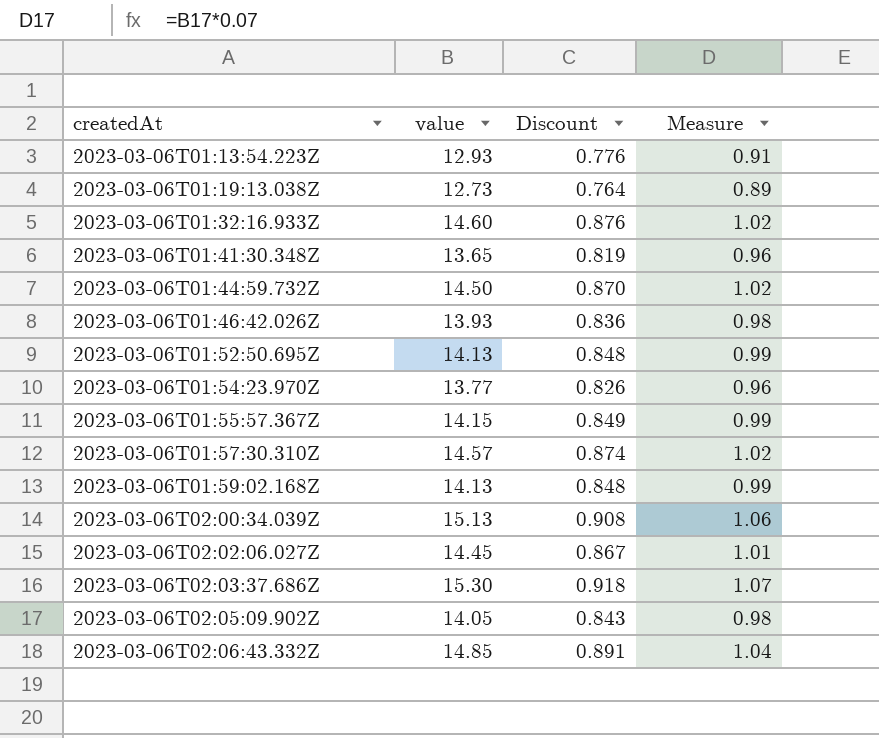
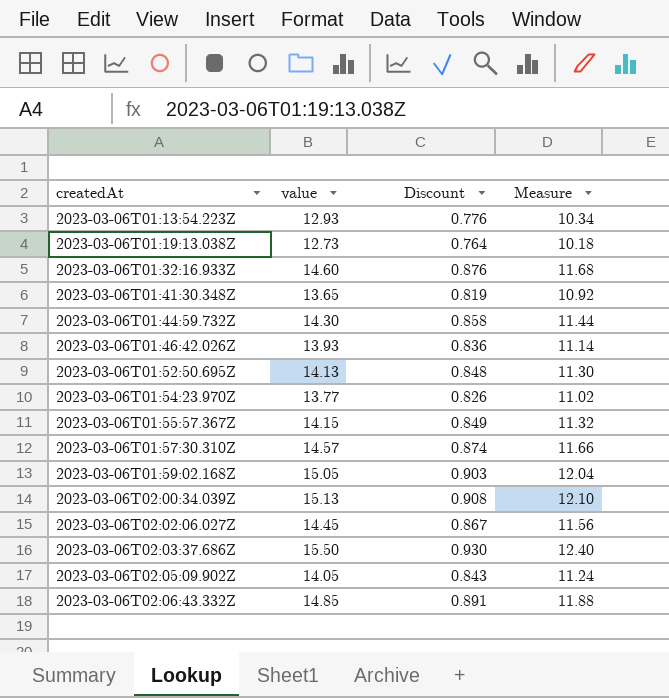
column Measure | formula: [value] * 0.07 -> [value] * 0.8
2023-03-06T01:44:59.732Z | value: 14.50 -> 14.30
2023-03-06T01:44:59.732Z | Discount: 0.870 -> 0.858
2023-03-06T01:59:02.168Z | value: 14.13 -> 15.05
2023-03-06T01:59:02.168Z | Discount: 0.848 -> 0.903
2023-03-06T02:03:37.686Z | value: 15.30 -> 15.50
2023-03-06T02:03:37.686Z | Discount: 0.918 -> 0.930

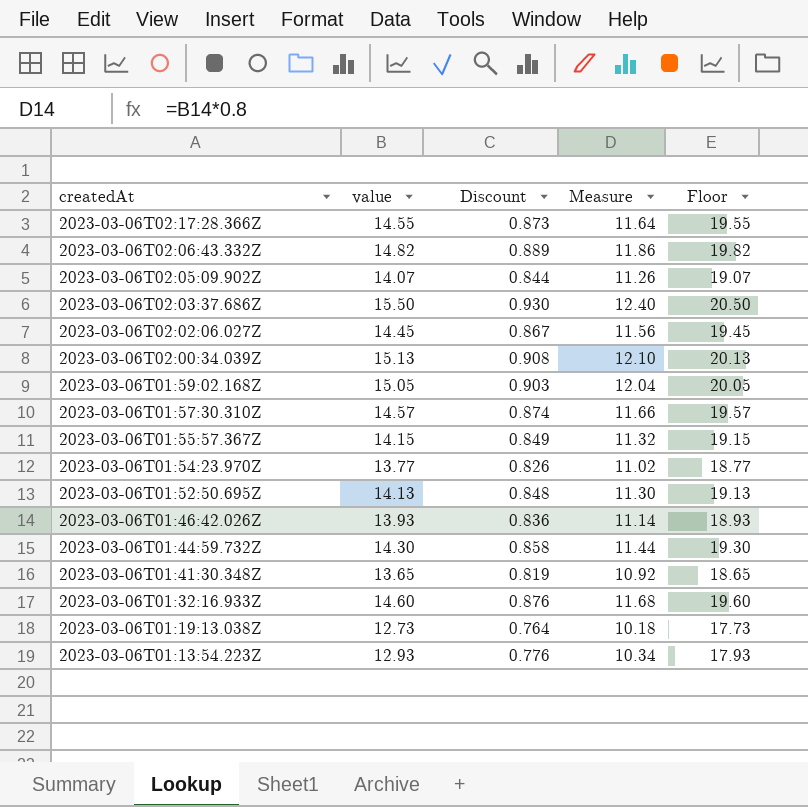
row order: createdAt ascending -> createdAt descending
column Floor | formula: none -> [value] + 5
row 2023-03-06T02:17:28.366Z: none -> 14.55 | 0.873 | 11.64 | 19.55
2023-03-06T02:06:43.332Z | value: 14.85 -> 14.82
2023-03-06T02:06:43.332Z | Discount: 0.891 -> 0.889
2023-03-06T02:06:43.332Z | Measure: 11.88 -> 11.86
2023-03-06T02:05:09.902Z | value: 14.05 -> 14.07
2023-03-06T02:05:09.902Z | Discount: 0.843 -> 0.844
2023-03-06T02:05:09.902Z | Measure: 11.24 -> 11.26

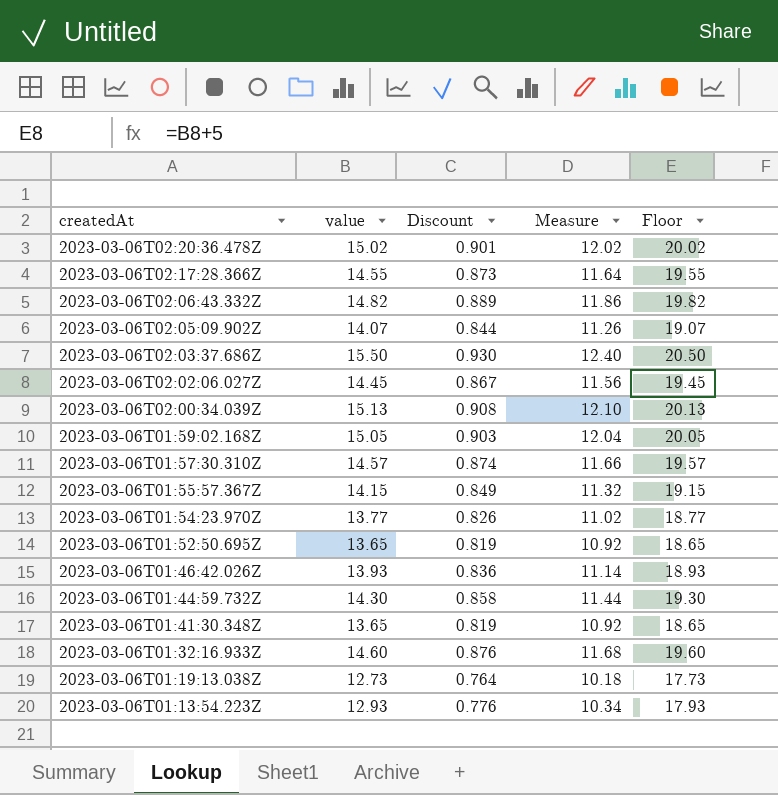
row 2023-03-06T02:20:36.478Z: none -> 15.02 | 0.901 | 12.02 | 20.02
2023-03-06T01:52:50.695Z | value: 14.13 -> 13.65
2023-03-06T01:52:50.695Z | Discount: 0.848 -> 0.819
2023-03-06T01:52:50.695Z | Measure: 11.30 -> 10.92
2023-03-06T01:52:50.695Z | Floor: 19.13 -> 18.65

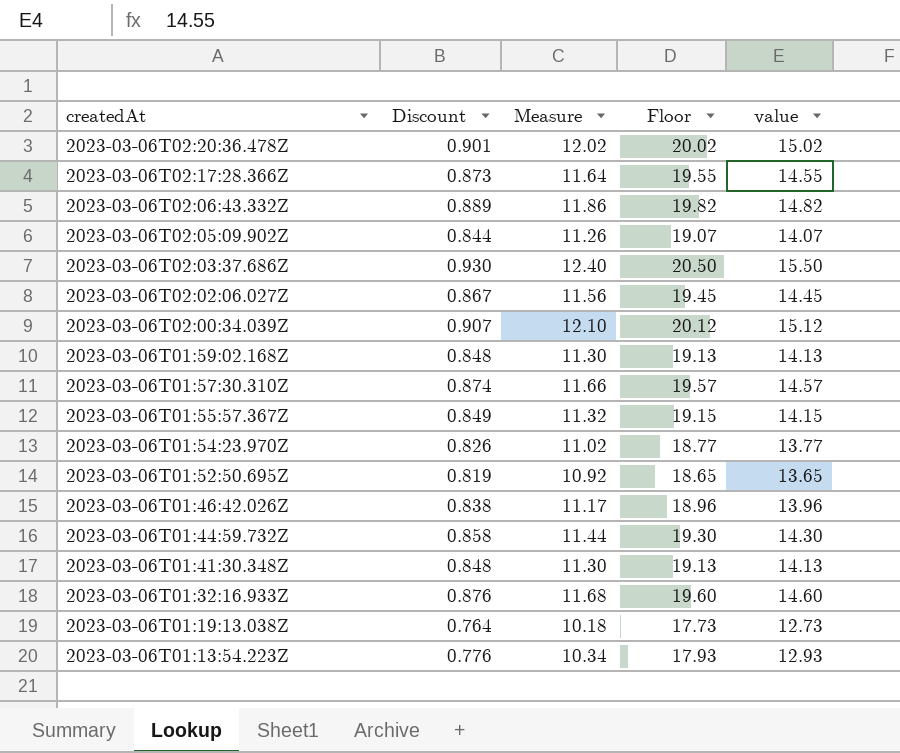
column value | position: 2 -> 5
2023-03-06T02:00:34.039Z | Discount: 0.908 -> 0.907
2023-03-06T02:00:34.039Z | Floor: 20.13 -> 20.12
2023-03-06T02:00:34.039Z | value: 15.13 -> 15.12
2023-03-06T01:59:02.168Z | Discount: 0.903 -> 0.848
2023-03-06T01:59:02.168Z | Measure: 12.04 -> 11.30
2023-03-06T01:59:02.168Z | Floor: 20.05 -> 19.13
2023-03-06T01:59:02.168Z | value: 15.05 -> 14.13
2023-03-06T01:46:42.026Z | Discount: 0.836 -> 0.838
2023-03-06T01:46:42.026Z | Measure: 11.14 -> 11.17
2023-03-06T01:46:42.026Z | Floor: 18.93 -> 18.96
2023-03-06T01:46:42.026Z | value: 13.93 -> 13.96
2023-03-06T01:41:30.348Z | Discount: 0.819 -> 0.848
2023-03-06T01:41:30.348Z | Measure: 10.92 -> 11.30
2023-03-06T01:41:30.348Z | Floor: 18.65 -> 19.13
2023-03-06T01:41:30.348Z | value: 13.65 -> 14.13

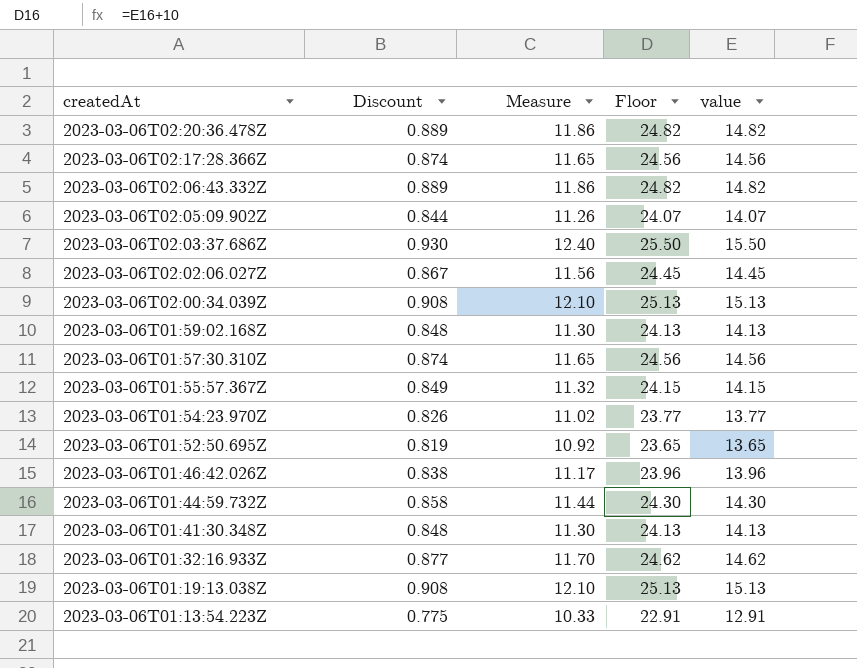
column Floor | formula: [value] + 5 -> [value] + 10
2023-03-06T02:20:36.478Z | Discount: 0.901 -> 0.889
2023-03-06T02:20:36.478Z | Measure: 12.02 -> 11.86
2023-03-06T02:20:36.478Z | value: 15.02 -> 14.82
2023-03-06T02:17:28.366Z | Discount: 0.873 -> 0.874
2023-03-06T02:17:28.366Z | Measure: 11.64 -> 11.65
2023-03-06T02:17:28.366Z | value: 14.55 -> 14.56
2023-03-06T02:00:34.039Z | Discount: 0.907 -> 0.908
2023-03-06T02:00:34.039Z | value: 15.12 -> 15.13
2023-03-06T01:57:30.310Z | Measure: 11.66 -> 11.65
2023-03-06T01:57:30.310Z | value: 14.57 -> 14.56
2023-03-06T01:32:16.933Z | Discount: 0.876 -> 0.877
2023-03-06T01:32:16.933Z | Measure: 11.68 -> 11.70
2023-03-06T01:32:16.933Z | value: 14.60 -> 14.62
2023-03-06T01:19:13.038Z | Discount: 0.764 -> 0.908
2023-03-06T01:19:13.038Z | Measure: 10.18 -> 12.10
2023-03-06T01:19:13.038Z | value: 12.73 -> 15.13
2023-03-06T01:13:54.223Z | Discount: 0.776 -> 0.775
2023-03-06T01:13:54.223Z | Measure: 10.34 -> 10.33
2023-03-06T01:13:54.223Z | value: 12.93 -> 12.91

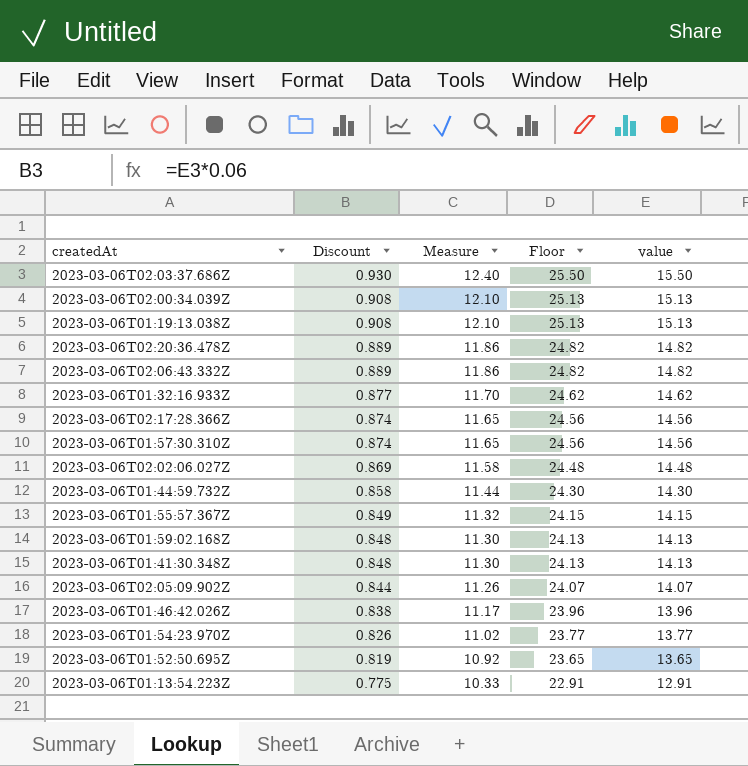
row order: createdAt descending -> Discount descending
2023-03-06T02:02:06.027Z | Discount: 0.867 -> 0.869
2023-03-06T02:02:06.027Z | Measure: 11.56 -> 11.58
2023-03-06T02:02:06.027Z | Floor: 24.45 -> 24.48
2023-03-06T02:02:06.027Z | value: 14.45 -> 14.48

